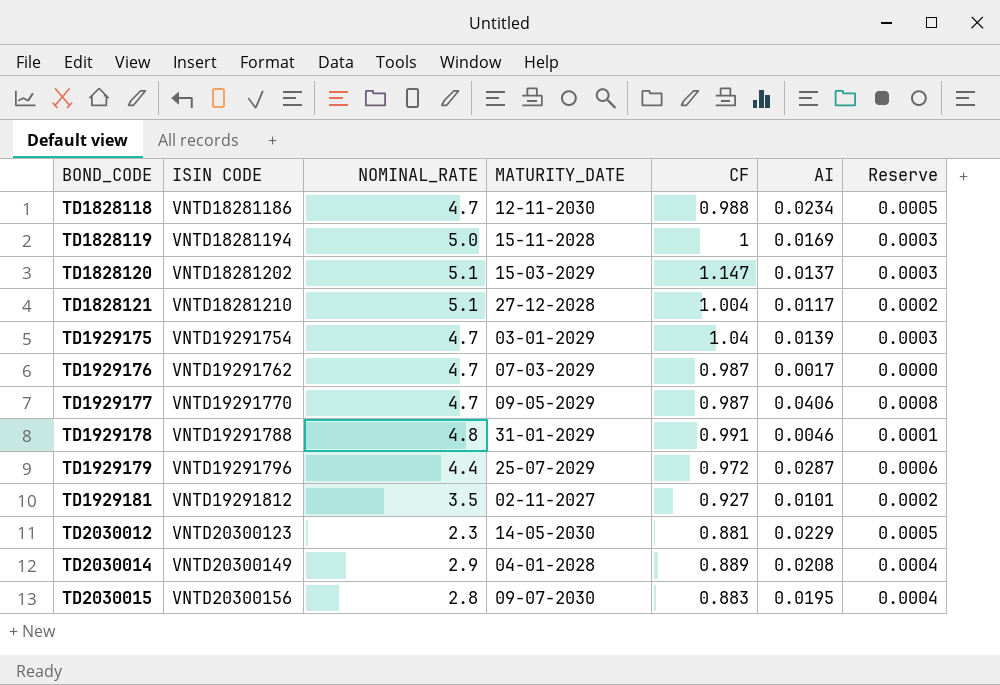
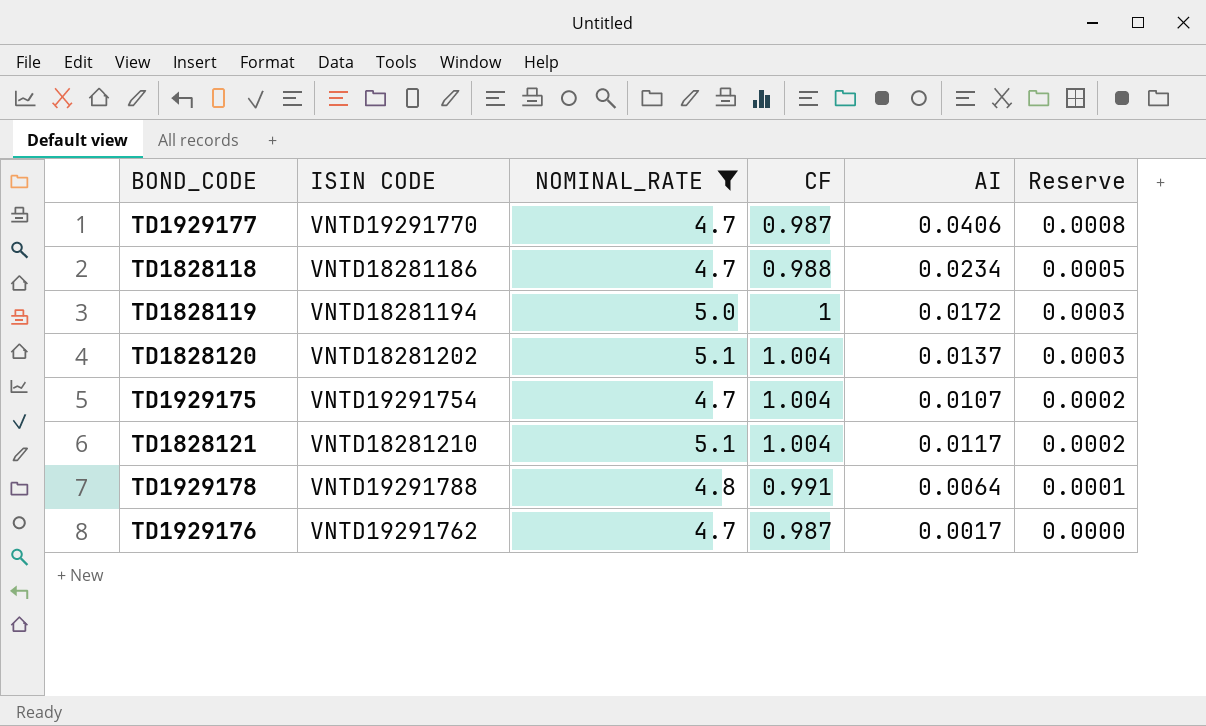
filter: none -> NOMINAL_RATE >= 4.7
row order: BOND_CODE ascending -> Reserve descending
column MATURITY_DATE | position: 4 -> none
TD1828119 | AI: 0.0169 -> 0.0172
TD1828120 | CF: 1.147 -> 1.004
TD1929175 | CF: 1.04 -> 1.004
TD1929175 | AI: 0.0139 -> 0.0107
TD1929175 | Reserve: 0.0003 -> 0.0002
TD1929178 | AI: 0.0046 -> 0.0064

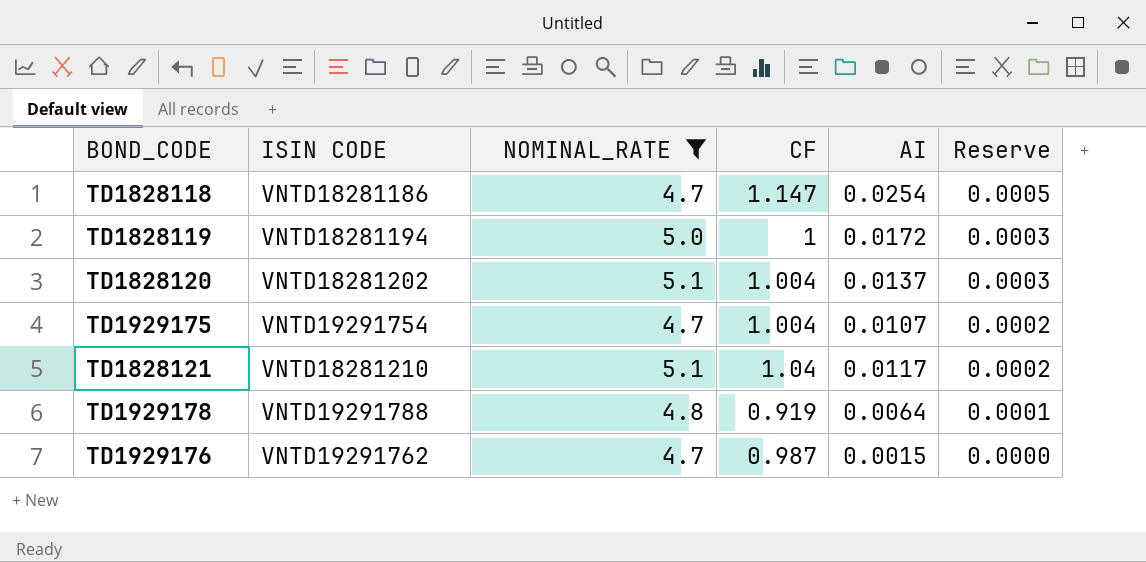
row TD1929177: VNTD19291770 | 4.7 | 0.987 | 0.0406 | 0.0008 -> none
TD1828118 | CF: 0.988 -> 1.147
TD1828118 | AI: 0.0234 -> 0.0254
TD1828121 | CF: 1.004 -> 1.04
TD1929178 | CF: 0.991 -> 0.919
TD1929176 | AI: 0.0017 -> 0.0015

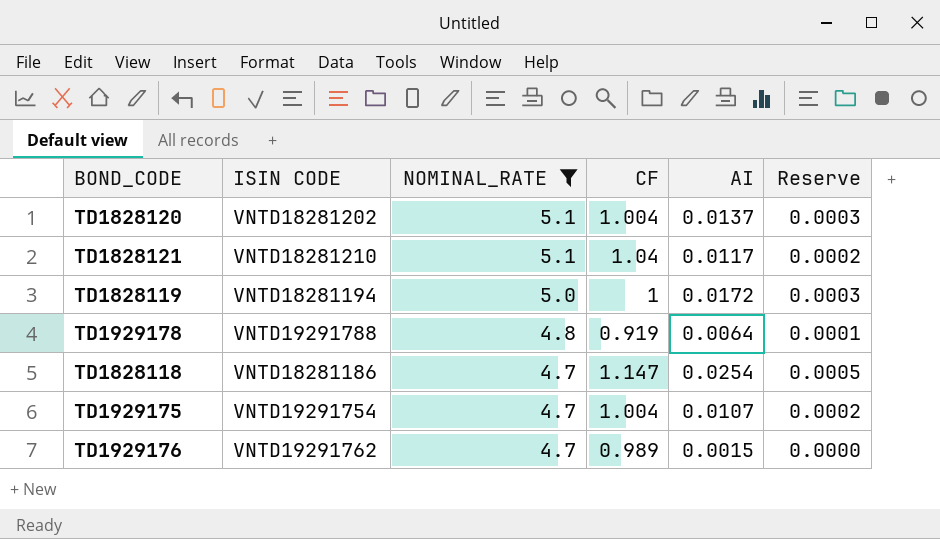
row order: Reserve descending -> NOMINAL_RATE descending
TD1929176 | CF: 0.987 -> 0.989

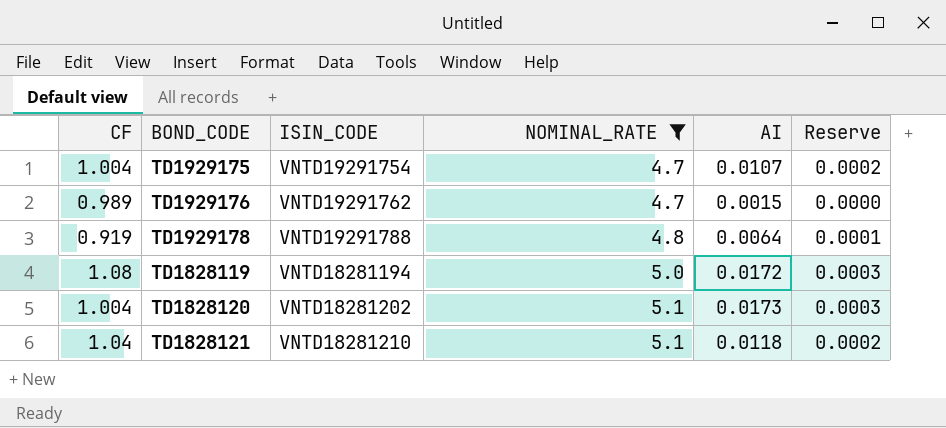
row order: NOMINAL_RATE descending -> NOMINAL_RATE ascending
column CF | position: 4 -> 1
column name: ISIN CODE -> ISIN_CODE
row TD1828118: VNTD18281186 | 4.7 | 1.147 | 0.0254 | 0.0005 -> none
TD1828119 | CF: 1 -> 1.08
TD1828120 | AI: 0.0137 -> 0.0173
TD1828121 | AI: 0.0117 -> 0.0118

